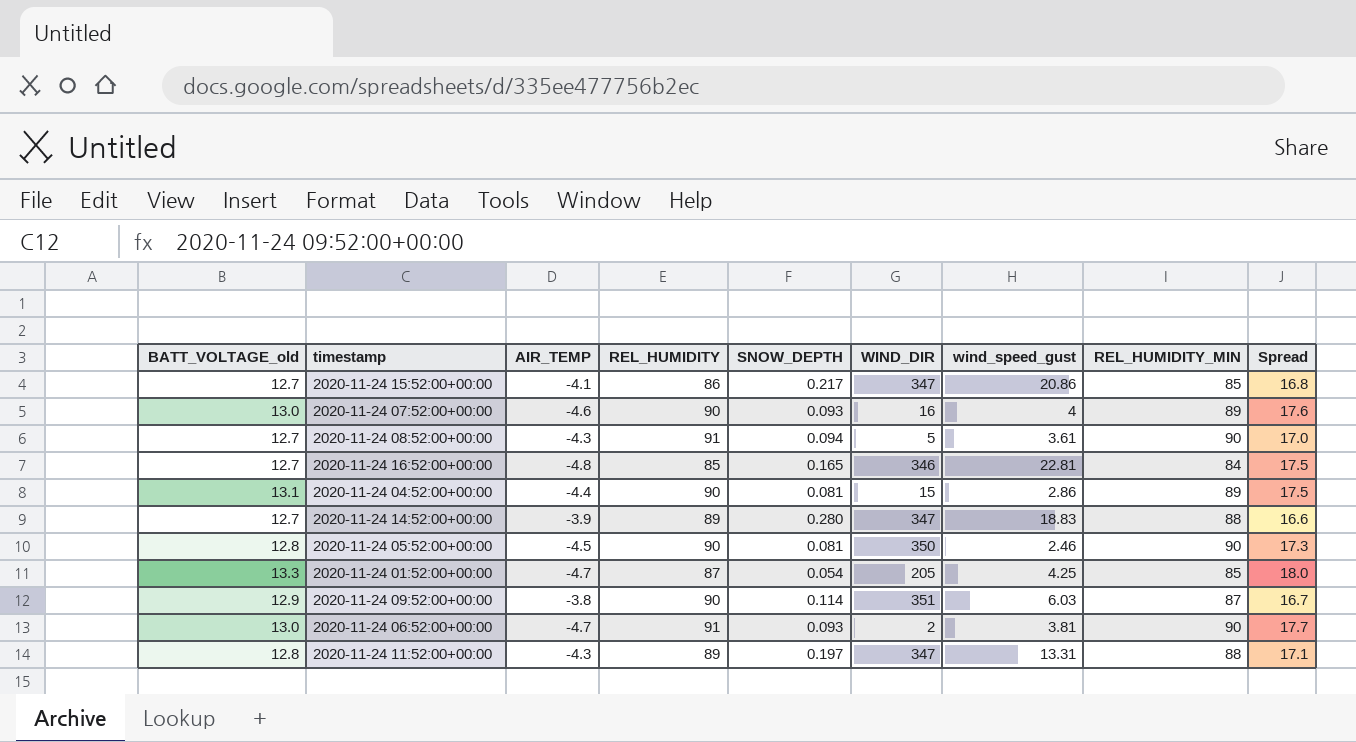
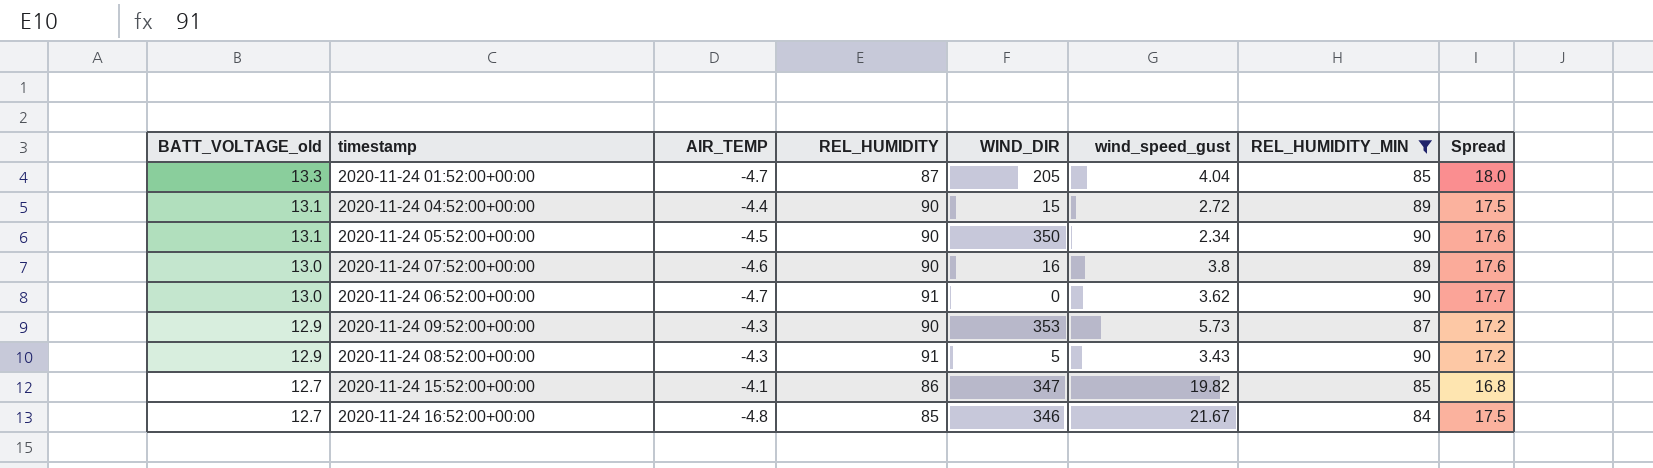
filter: none -> REL_HUMIDITY_MIN != 88
row order: none -> BATT_VOLTAGE_old descending
column SNOW_DEPTH | position: 5 -> none
2020-11-24 01:52:00+00:00 | wind_speed_gust: 4.25 -> 4.04
2020-11-24 04:52:00+00:00 | wind_speed_gust: 2.86 -> 2.72
2020-11-24 05:52:00+00:00 | BATT_VOLTAGE_old: 12.8 -> 13.1
2020-11-24 05:52:00+00:00 | wind_speed_gust: 2.46 -> 2.34
2020-11-24 05:52:00+00:00 | Spread: 17.3 -> 17.6
2020-11-24 07:52:00+00:00 | wind_speed_gust: 4 -> 3.8
2020-11-24 06:52:00+00:00 | WIND_DIR: 2 -> 0
2020-11-24 06:52:00+00:00 | wind_speed_gust: 3.81 -> 3.62
2020-11-24 09:52:00+00:00 | AIR_TEMP: -3.8 -> -4.3
2020-11-24 09:52:00+00:00 | WIND_DIR: 351 -> 353
2020-11-24 09:52:00+00:00 | wind_speed_gust: 6.03 -> 5.73
2020-11-24 09:52:00+00:00 | Spread: 16.7 -> 17.2
2020-11-24 08:52:00+00:00 | BATT_VOLTAGE_old: 12.7 -> 12.9
2020-11-24 08:52:00+00:00 | wind_speed_gust: 3.61 -> 3.43
2020-11-24 08:52:00+00:00 | Spread: 17.0 -> 17.2
2020-11-24 15:52:00+00:00 | wind_speed_gust: 20.86 -> 19.82
2020-11-24 16:52:00+00:00 | wind_speed_gust: 22.81 -> 21.67

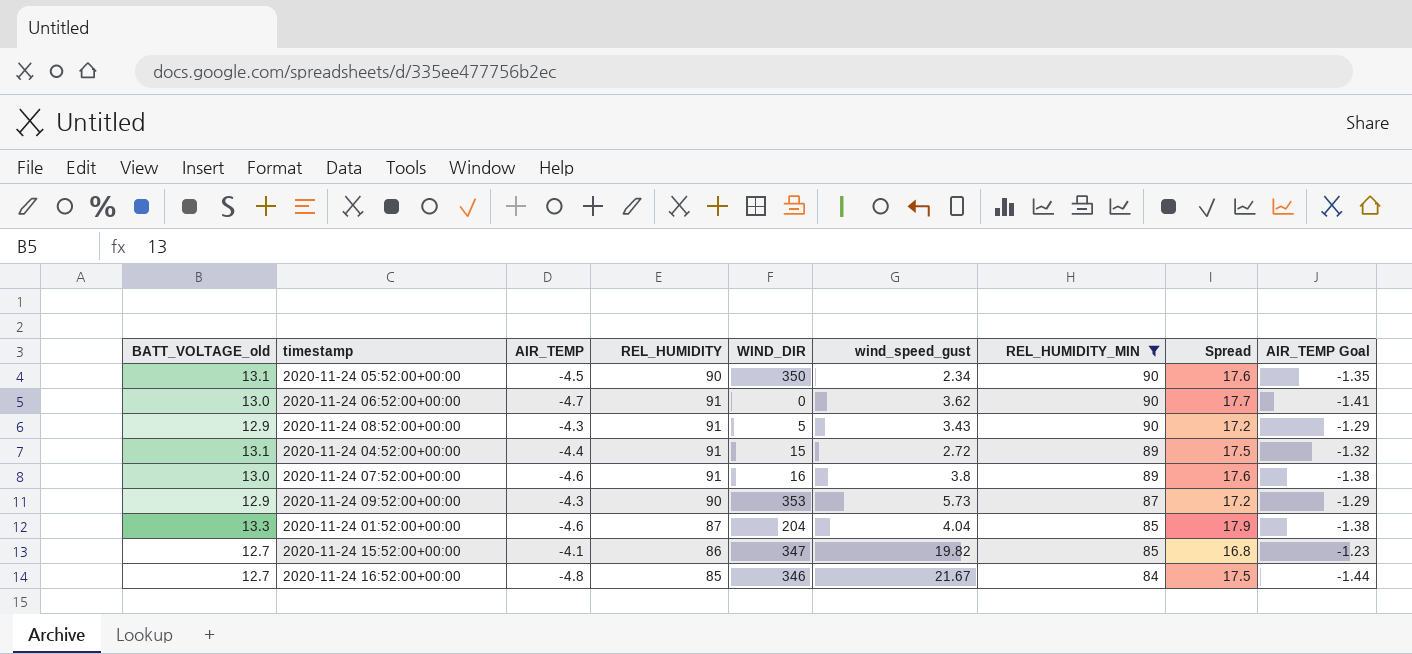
row order: BATT_VOLTAGE_old descending -> REL_HUMIDITY_MIN descending
column AIR_TEMP Goal | formula: none -> [AIR_TEMP] * 0.3
2020-11-24 04:52:00+00:00 | REL_HUMIDITY: 90 -> 91
2020-11-24 07:52:00+00:00 | REL_HUMIDITY: 90 -> 91
2020-11-24 01:52:00+00:00 | AIR_TEMP: -4.7 -> -4.6
2020-11-24 01:52:00+00:00 | WIND_DIR: 205 -> 204
2020-11-24 01:52:00+00:00 | Spread: 18.0 -> 17.9

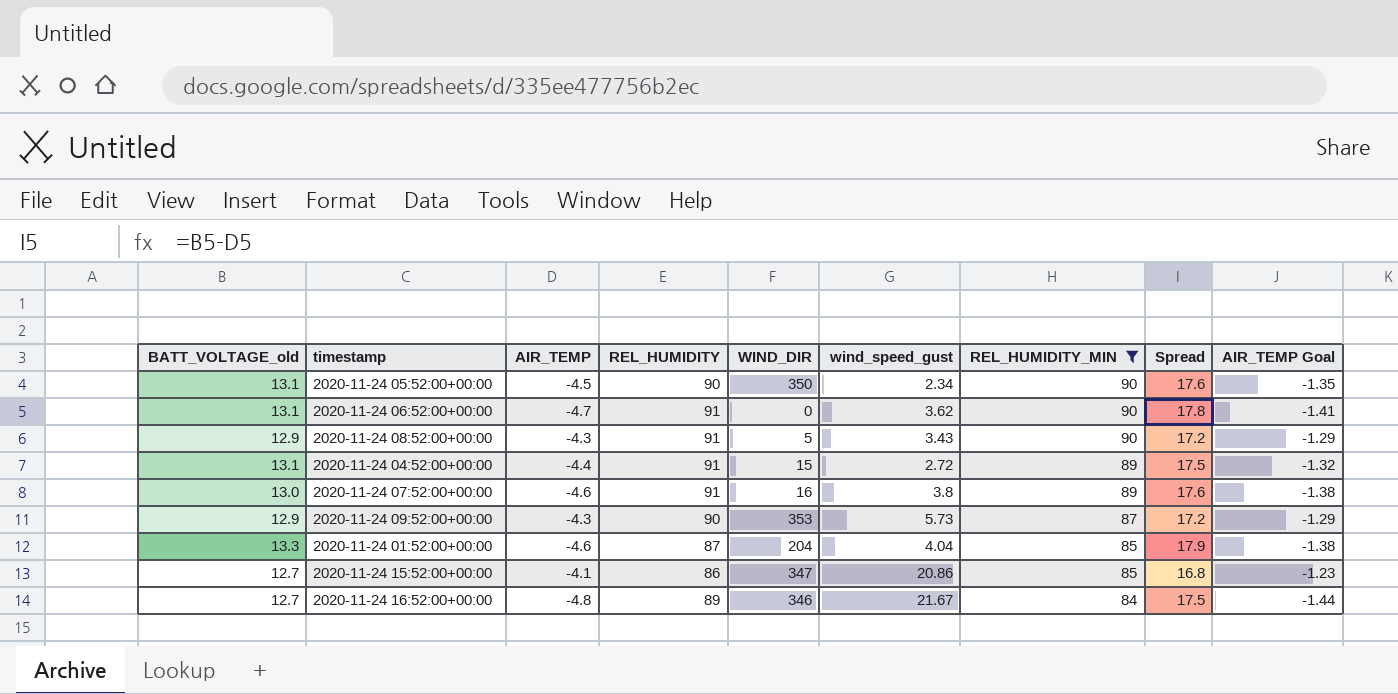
2020-11-24 06:52:00+00:00 | BATT_VOLTAGE_old: 13.0 -> 13.1
2020-11-24 06:52:00+00:00 | Spread: 17.7 -> 17.8
2020-11-24 15:52:00+00:00 | wind_speed_gust: 19.82 -> 20.86
2020-11-24 16:52:00+00:00 | REL_HUMIDITY: 85 -> 89

